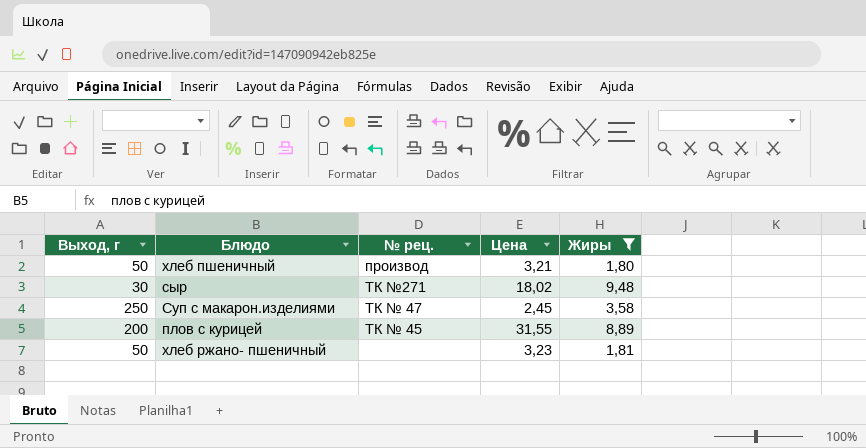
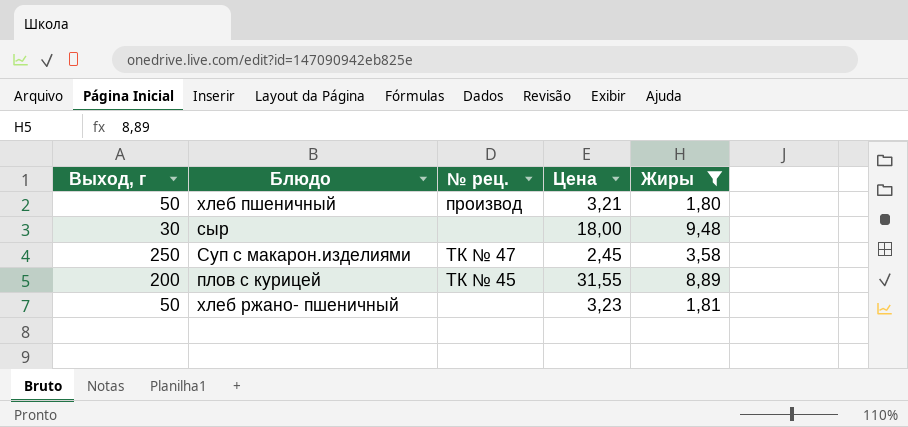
сыр | № рец.: ТК №271 -> none
сыр | Цена: 18,02 -> 18,00

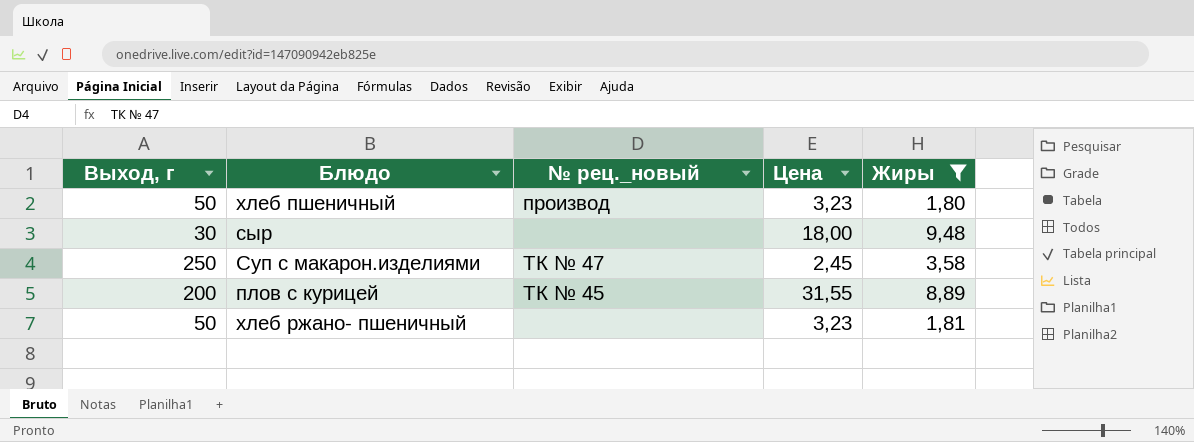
column name: № рец. -> № рец._новый
хлеб пшеничный | Цена: 3,21 -> 3,23

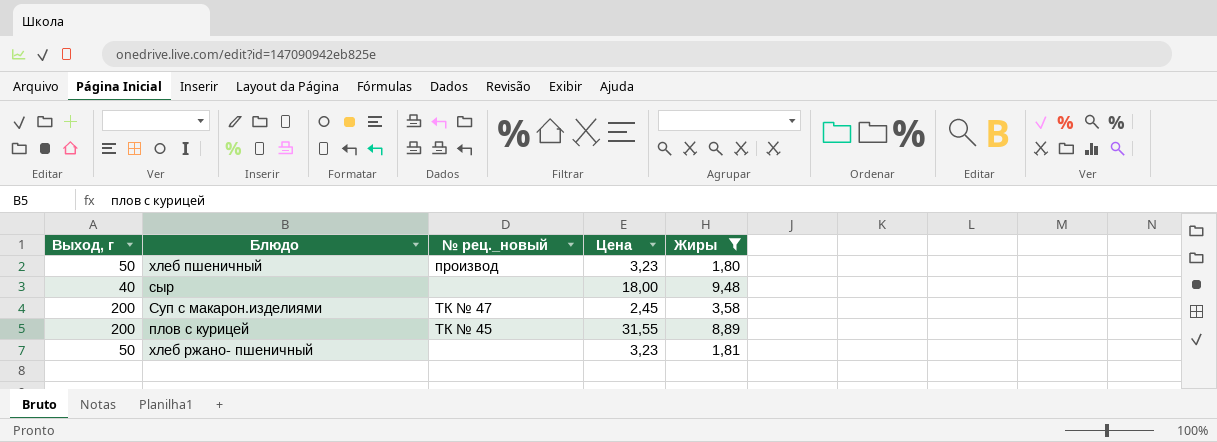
сыр | Выход, г: 30 -> 40
Суп с макарон.изделиями | Выход, г: 250 -> 200

